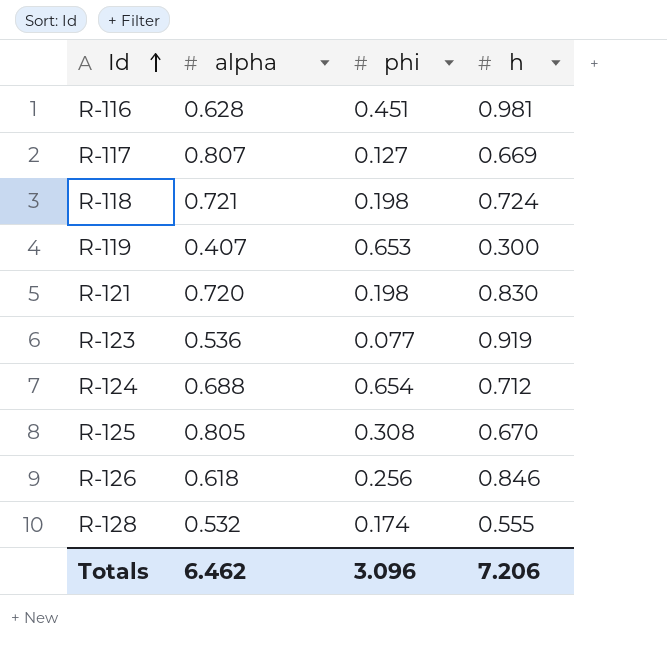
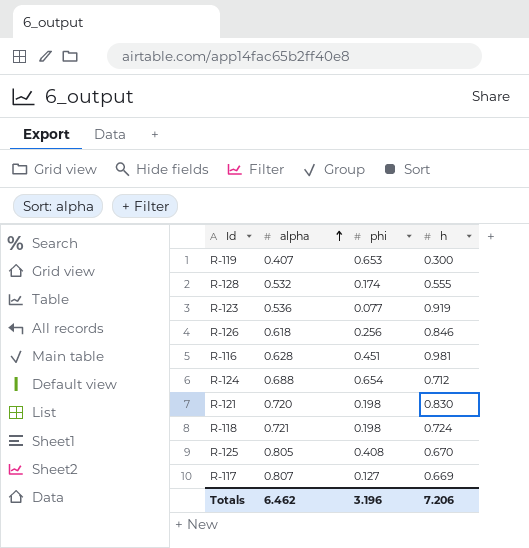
row order: Id ascending -> alpha ascending
R-125 | phi: 0.308 -> 0.408
Totals | phi: 3.096 -> 3.196

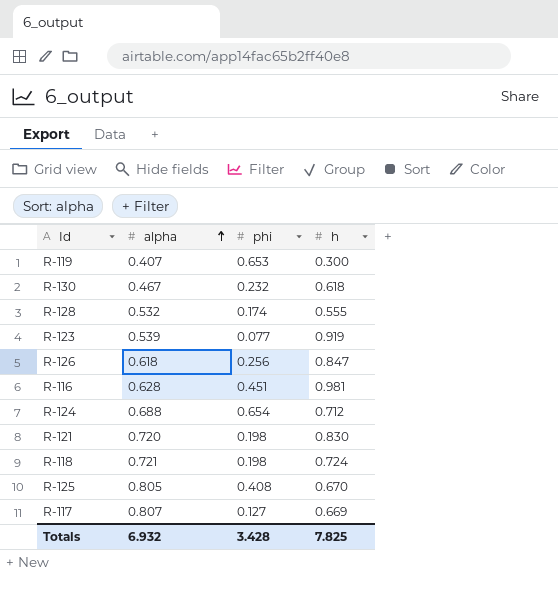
row R-130: none -> 0.467 | 0.232 | 0.618
R-123 | alpha: 0.536 -> 0.539
R-126 | h: 0.846 -> 0.847
Totals | alpha: 6.462 -> 6.932
Totals | phi: 3.196 -> 3.428
Totals | h: 7.206 -> 7.825

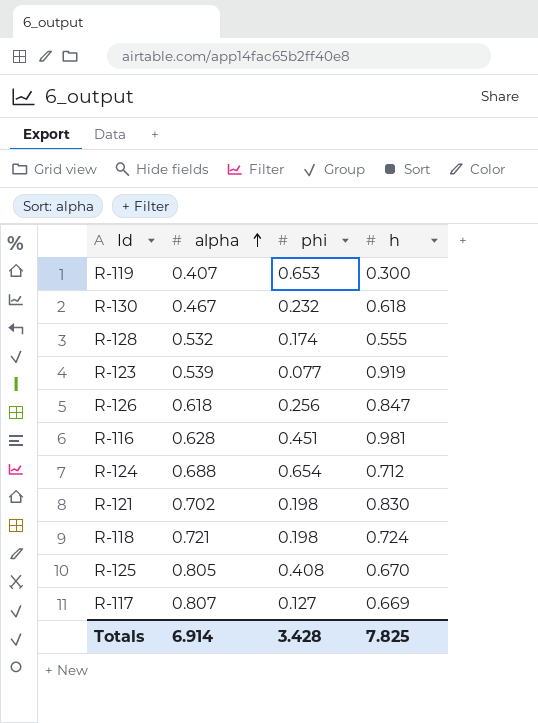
R-121 | alpha: 0.720 -> 0.702
Totals | alpha: 6.932 -> 6.914

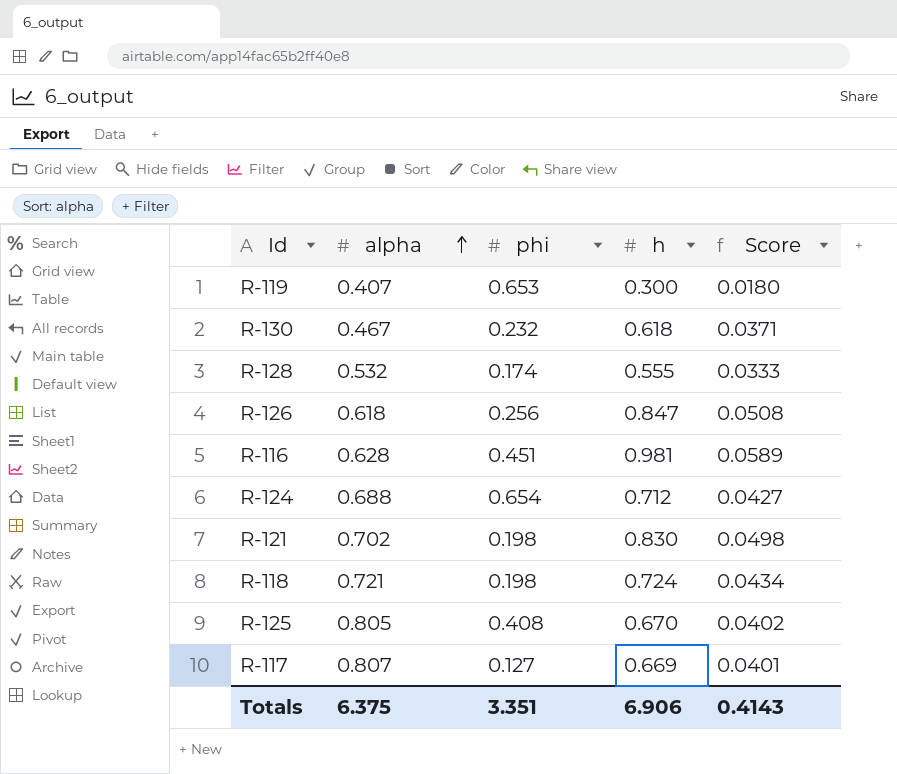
column Score | formula: none -> [h] * 0.06
row R-123: 0.539 | 0.077 | 0.919 -> none
Totals | alpha: 6.914 -> 6.375
Totals | phi: 3.428 -> 3.351
Totals | h: 7.825 -> 6.906

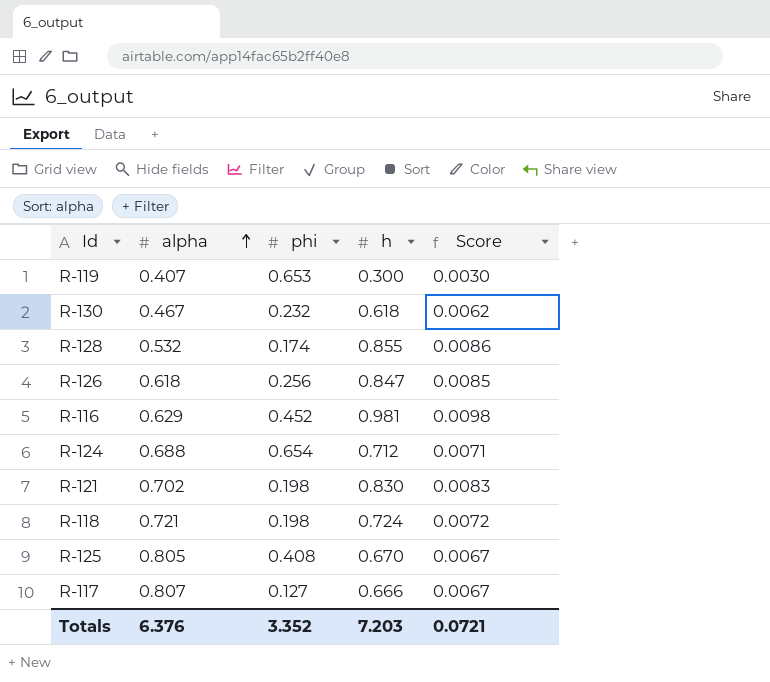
column Score | formula: [h] * 0.06 -> [h] * 0.01
R-128 | h: 0.555 -> 0.855
R-116 | alpha: 0.628 -> 0.629
R-116 | phi: 0.451 -> 0.452
R-117 | h: 0.669 -> 0.666
Totals | alpha: 6.375 -> 6.376
Totals | phi: 3.351 -> 3.352
Totals | h: 6.906 -> 7.203
Totals | Score: 0.4143 -> 0.0721

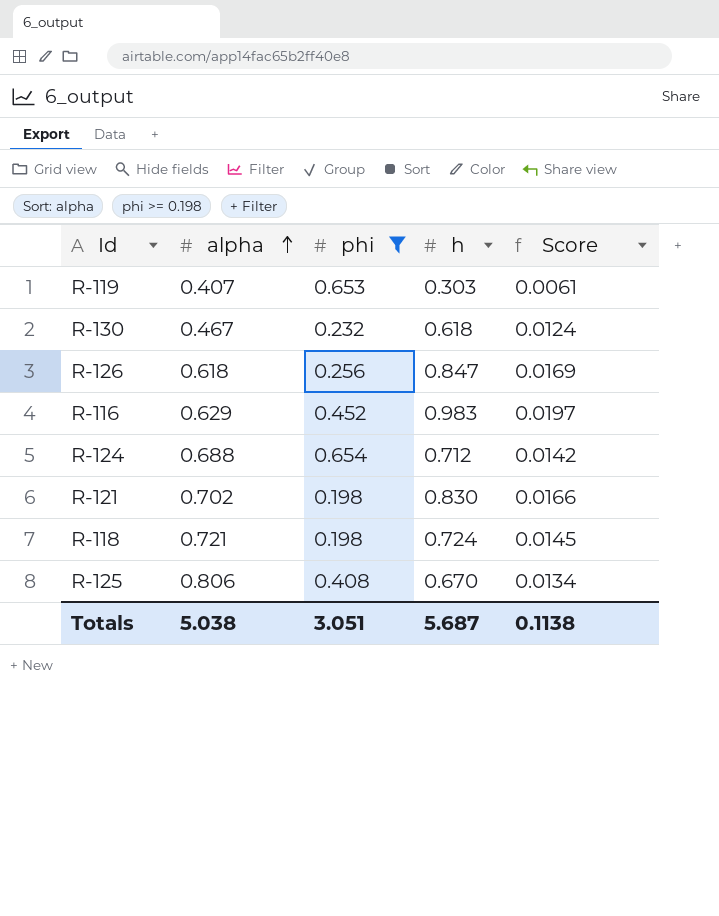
filter: none -> phi >= 0.198
column Score | formula: [h] * 0.01 -> [h] * 0.02
R-119 | h: 0.300 -> 0.303
R-116 | h: 0.981 -> 0.983
R-125 | alpha: 0.805 -> 0.806
Totals | alpha: 6.376 -> 5.038
Totals | phi: 3.352 -> 3.051
Totals | h: 7.203 -> 5.687
Totals | Score: 0.0721 -> 0.1138

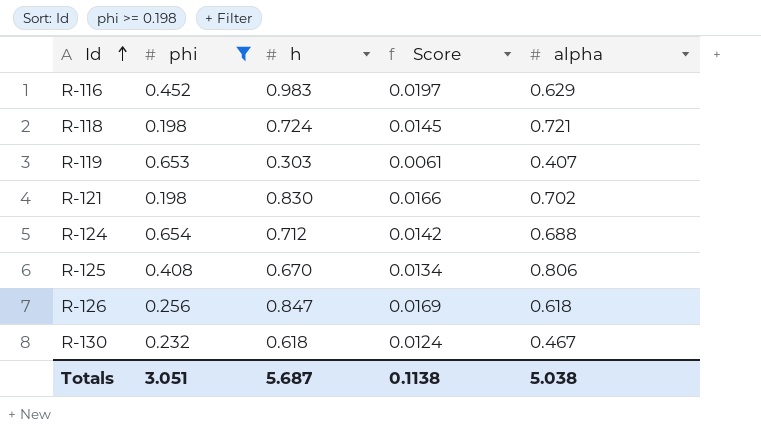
row order: alpha ascending -> Id ascending
column alpha | position: 2 -> 5

